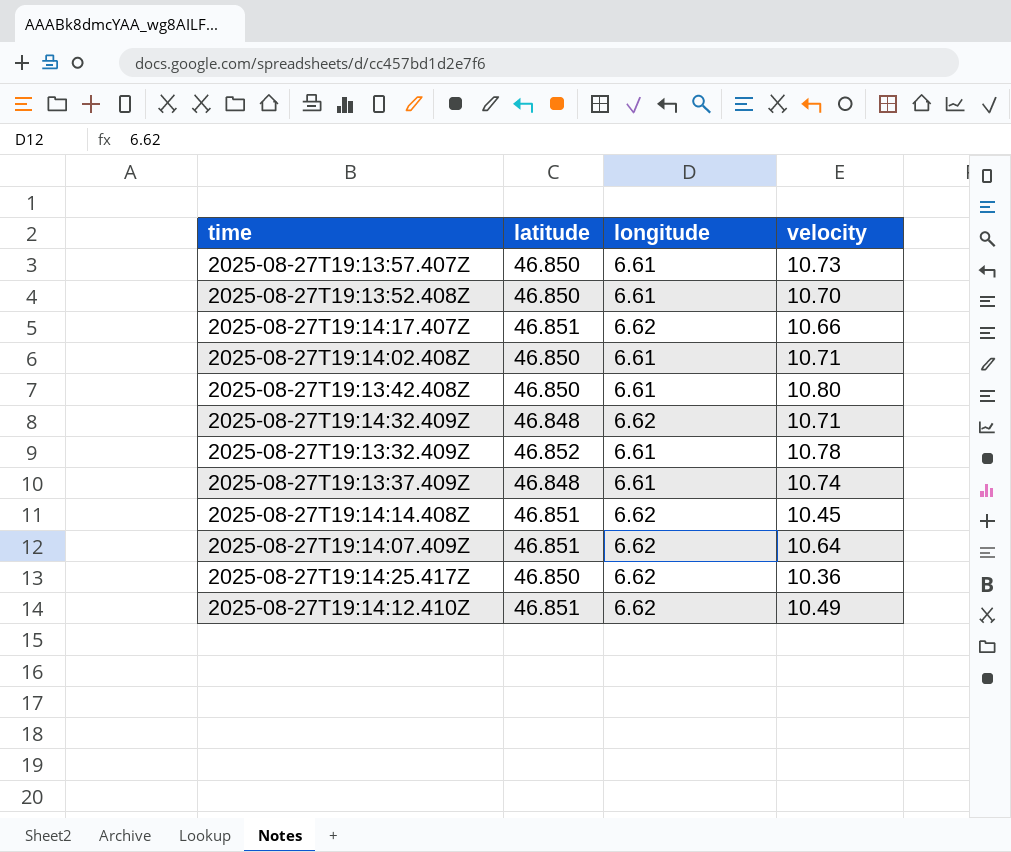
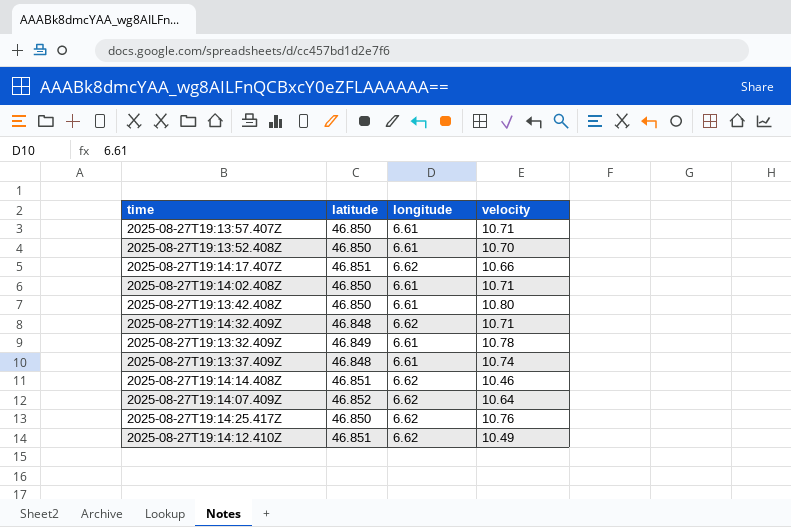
2025-08-27T19:13:57.407Z | velocity: 10.73 -> 10.71
2025-08-27T19:13:32.409Z | latitude: 46.852 -> 46.849
2025-08-27T19:14:14.408Z | velocity: 10.45 -> 10.46
2025-08-27T19:14:07.409Z | latitude: 46.851 -> 46.852
2025-08-27T19:14:25.417Z | velocity: 10.36 -> 10.76

